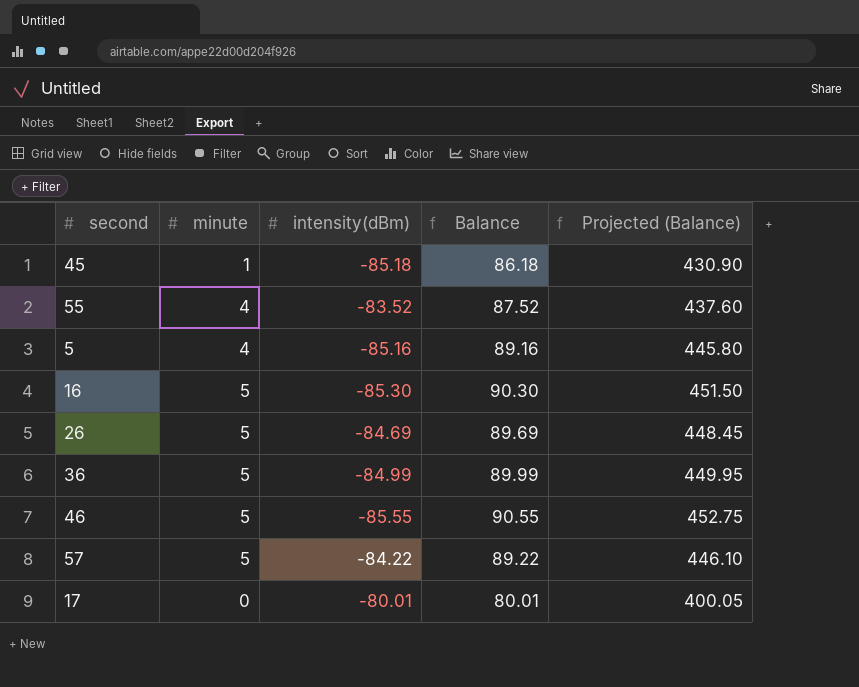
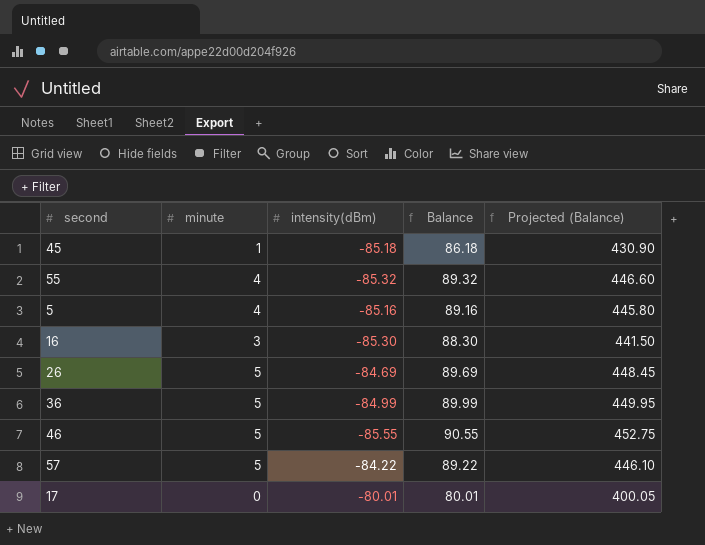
55 | intensity(dBm): -83.52 -> -85.32
55 | Balance: 87.52 -> 89.32
55 | Projected (Balance): 437.60 -> 446.60
16 | minute: 5 -> 3
16 | Balance: 90.30 -> 88.30
16 | Projected (Balance): 451.50 -> 441.50

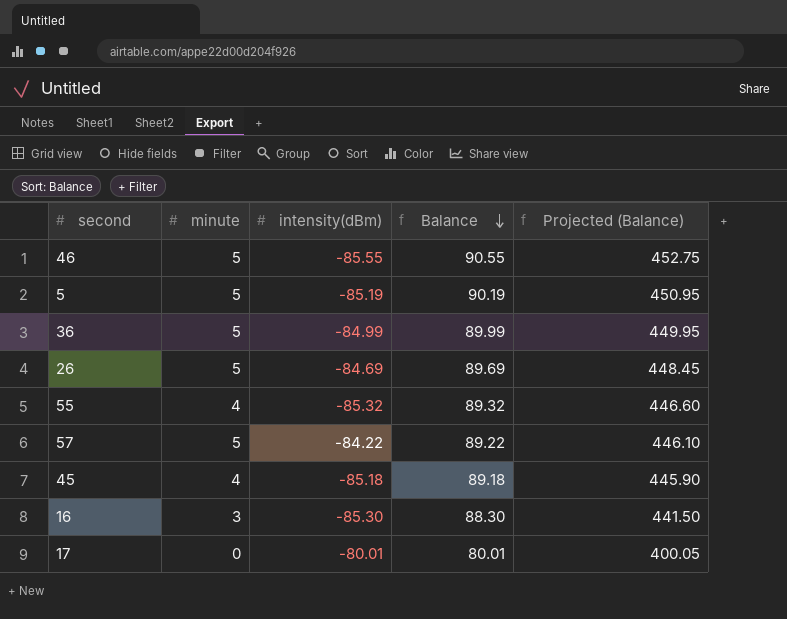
row order: none -> Balance descending
5 | minute: 4 -> 5
5 | intensity(dBm): -85.16 -> -85.19
5 | Balance: 89.16 -> 90.19
5 | Projected (Balance): 445.80 -> 450.95
45 | minute: 1 -> 4
45 | Balance: 86.18 -> 89.18
45 | Projected (Balance): 430.90 -> 445.90

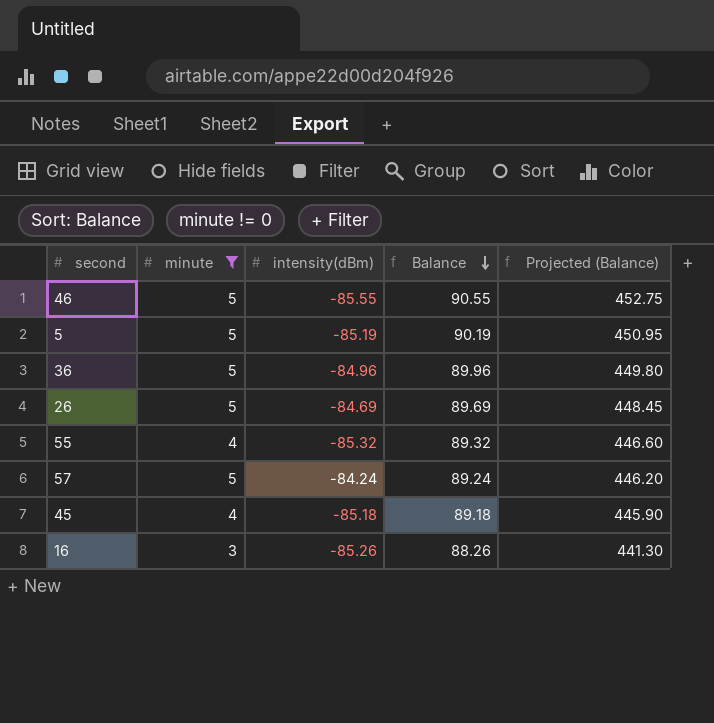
filter: none -> minute != 0
36 | intensity(dBm): -84.99 -> -84.96
36 | Balance: 89.99 -> 89.96
36 | Projected (Balance): 449.95 -> 449.80
57 | intensity(dBm): -84.22 -> -84.24
57 | Balance: 89.22 -> 89.24
57 | Projected (Balance): 446.10 -> 446.20
16 | intensity(dBm): -85.30 -> -85.26
16 | Balance: 88.30 -> 88.26
16 | Projected (Balance): 441.50 -> 441.30

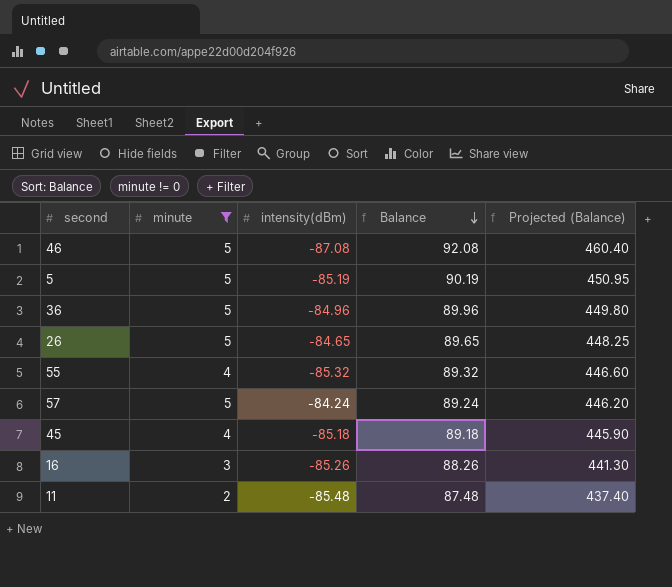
46 | intensity(dBm): -85.55 -> -87.08
46 | Balance: 90.55 -> 92.08
46 | Projected (Balance): 452.75 -> 460.40
26 | intensity(dBm): -84.69 -> -84.65
26 | Balance: 89.69 -> 89.65
26 | Projected (Balance): 448.45 -> 448.25
row 11: none -> 2 | -85.48 | 87.48 | 437.40

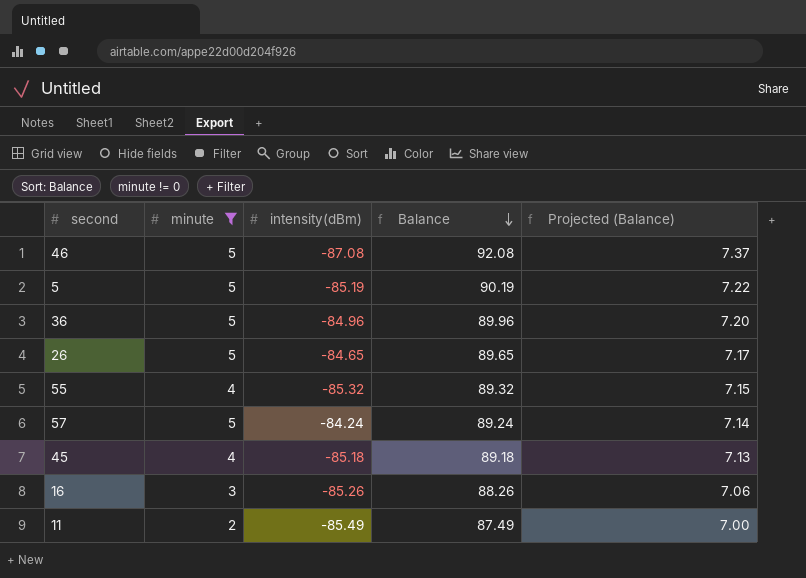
column Projected (Balance) | formula: [Balance] * 5 -> [Balance] * 0.08
11 | intensity(dBm): -85.48 -> -85.49
11 | Balance: 87.48 -> 87.49

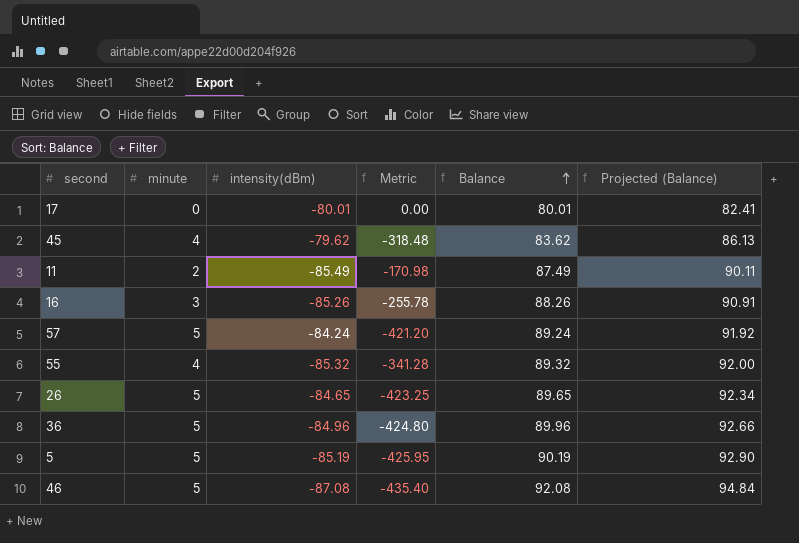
filter: minute != 0 -> none
row order: Balance descending -> Balance ascending
column Metric | formula: none -> [minute] * [intensity(dBm)]
column Projected (Balance) | formula: [Balance] * 0.08 -> [Balance] * 1.03
45 | intensity(dBm): -85.18 -> -79.62
45 | Balance: 89.18 -> 83.62

